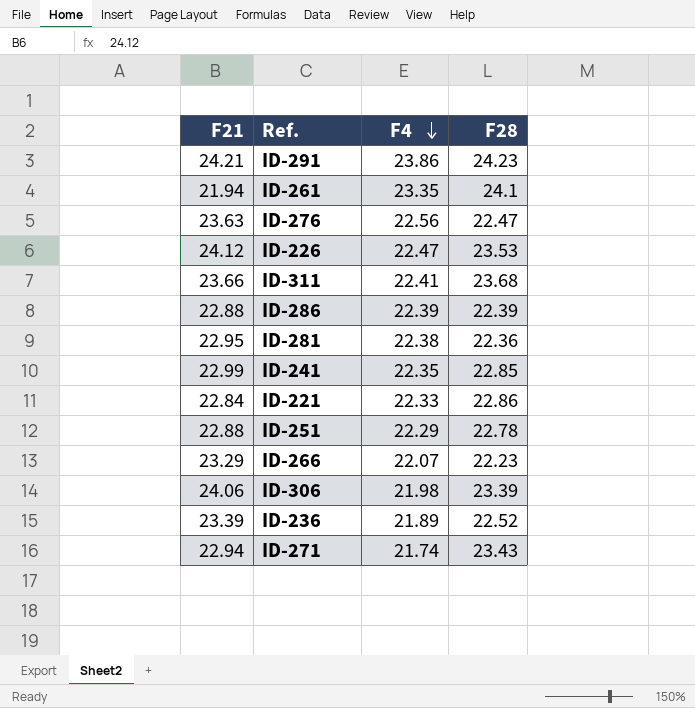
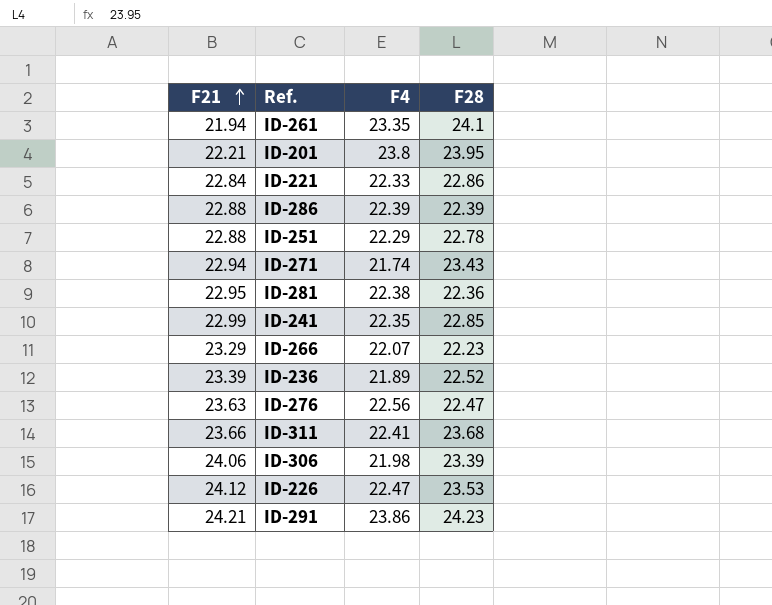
row order: F4 descending -> F21 ascending
row ID-201: none -> 22.21 | 23.8 | 23.95

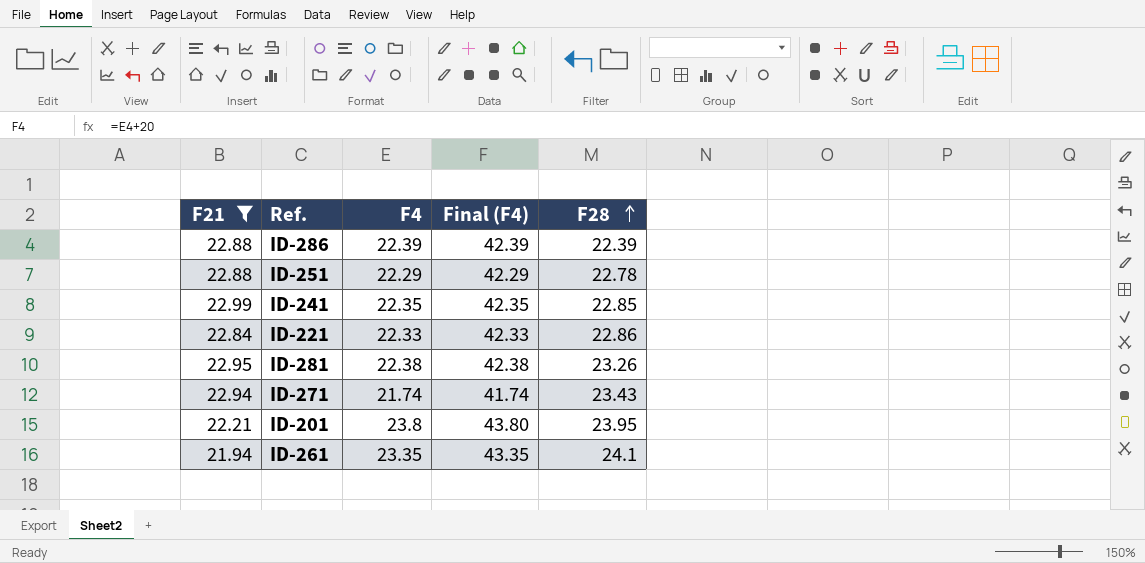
filter: none -> F21 <= 22.99
row order: F21 ascending -> F28 ascending
column Final (F4) | formula: none -> [F4] + 20
ID-281 | F28: 22.36 -> 23.26

